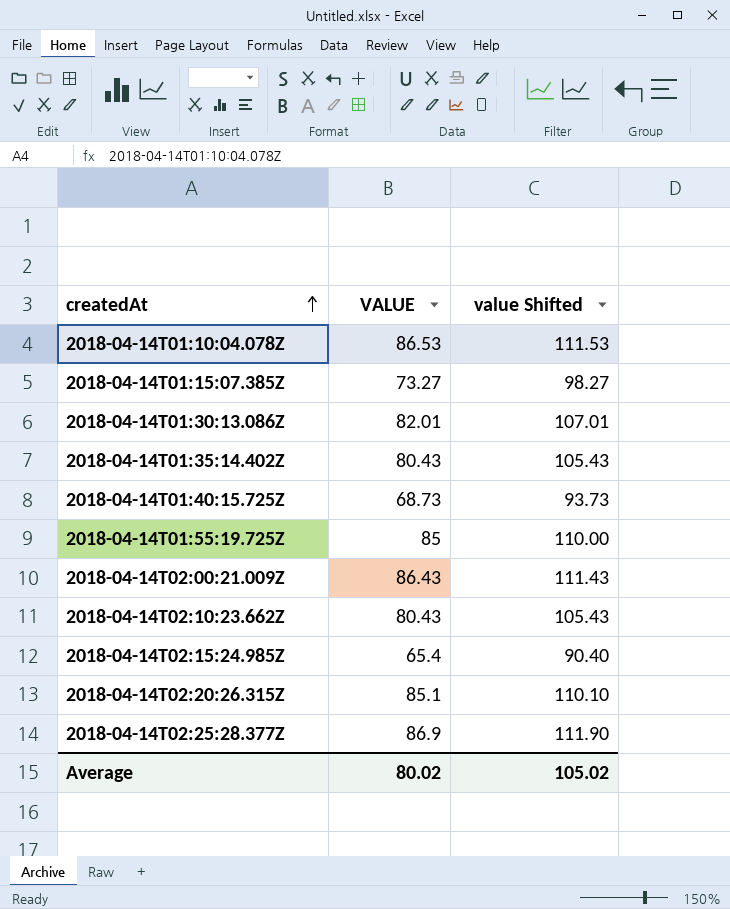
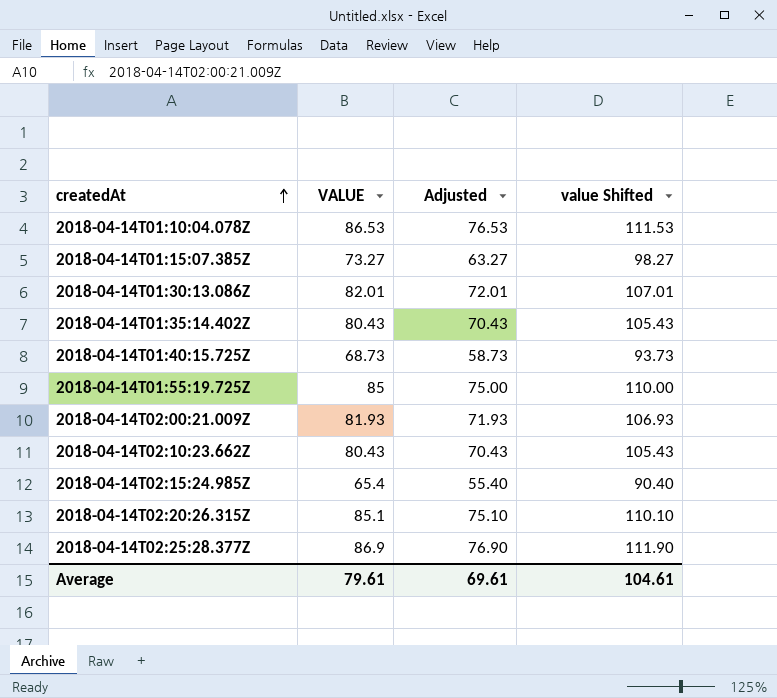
column Adjusted | formula: none -> [VALUE] - 10
2018-04-14T02:00:21.009Z | VALUE: 86.43 -> 81.93
2018-04-14T02:00:21.009Z | value Shifted: 111.43 -> 106.93
Average | VALUE: 80.02 -> 79.61
Average | value Shifted: 105.02 -> 104.61

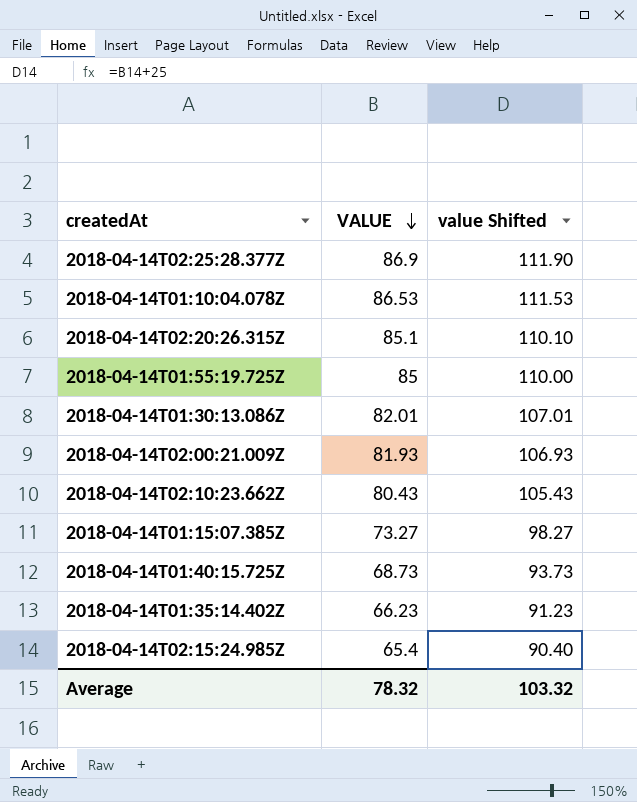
row order: createdAt ascending -> VALUE descending
column Adjusted | formula: [VALUE] - 10 -> none
2018-04-14T01:35:14.402Z | VALUE: 80.43 -> 66.23
2018-04-14T01:35:14.402Z | value Shifted: 105.43 -> 91.23
Average | VALUE: 79.61 -> 78.32
Average | value Shifted: 104.61 -> 103.32

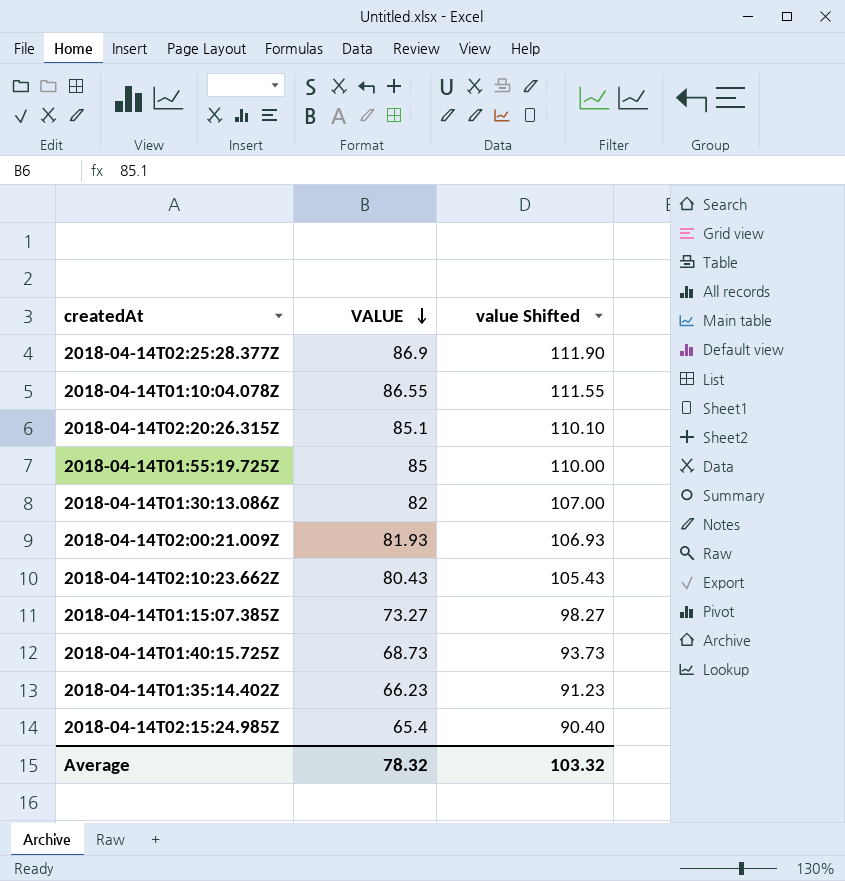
2018-04-14T01:10:04.078Z | VALUE: 86.53 -> 86.55
2018-04-14T01:10:04.078Z | value Shifted: 111.53 -> 111.55
2018-04-14T01:30:13.086Z | VALUE: 82.01 -> 82
2018-04-14T01:30:13.086Z | value Shifted: 107.01 -> 107.00

